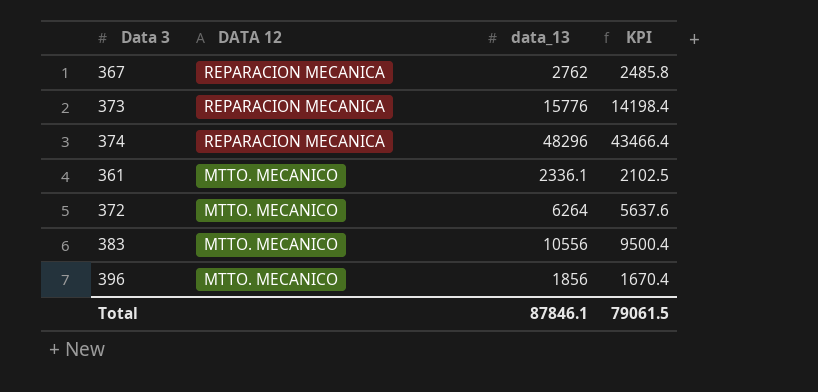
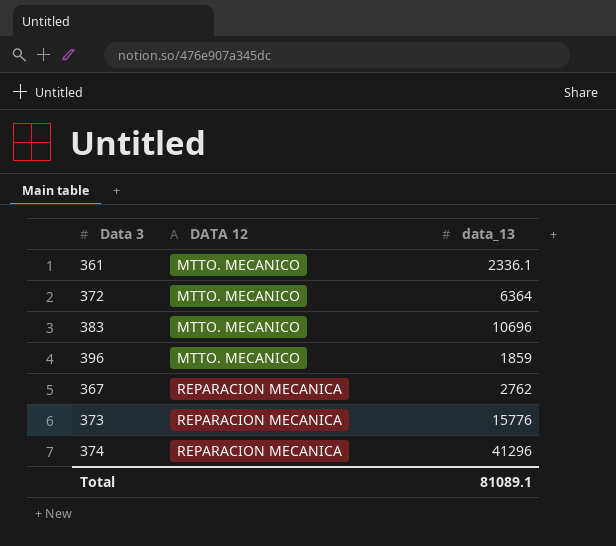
row order: DATA 12 descending -> DATA 12 ascending
column KPI | formula: [data_13] * 0.9 -> none
372 | data_13: 6264 -> 6364
383 | data_13: 10556 -> 10696
396 | data_13: 1856 -> 1859
374 | data_13: 48296 -> 41296
Total | data_13: 87846.1 -> 81089.1

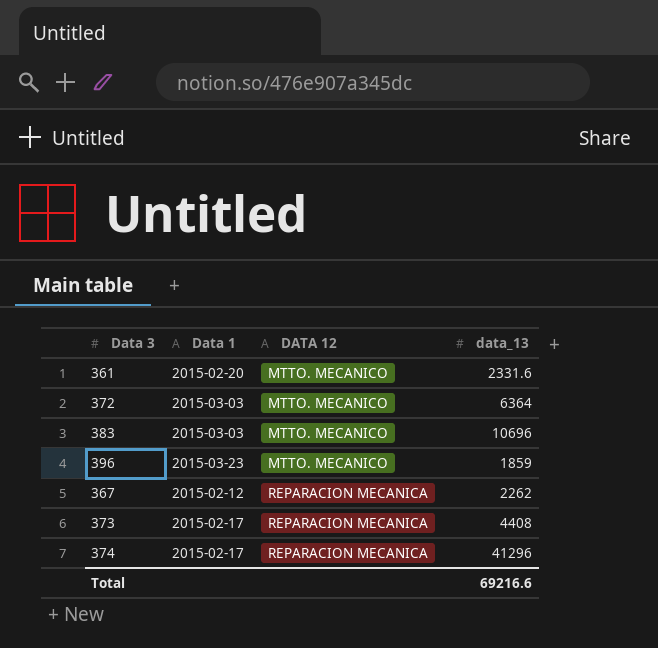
column Data 1 | position: none -> 2
361 | data_13: 2336.1 -> 2331.6
367 | data_13: 2762 -> 2262
373 | data_13: 15776 -> 4408
Total | data_13: 81089.1 -> 69216.6

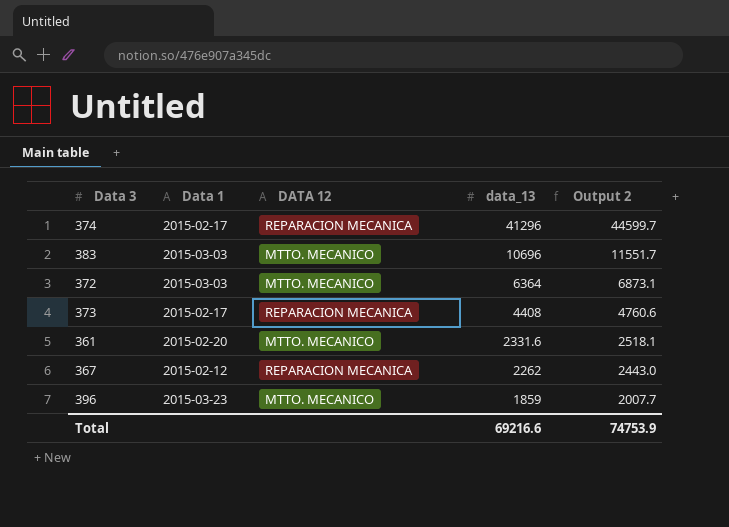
row order: DATA 12 ascending -> data_13 descending
column Output 2 | formula: none -> [data_13] * 1.08

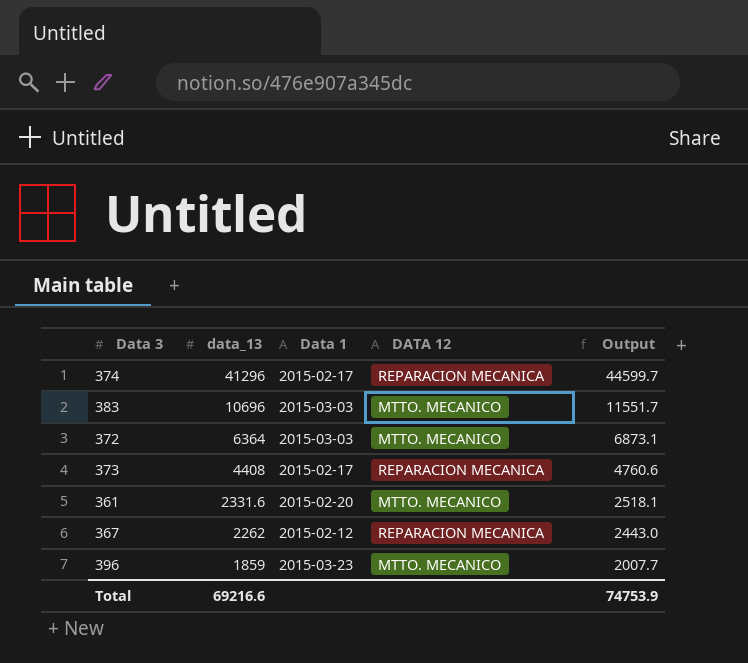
column data_13 | position: 4 -> 2
column name: Output 2 -> Output

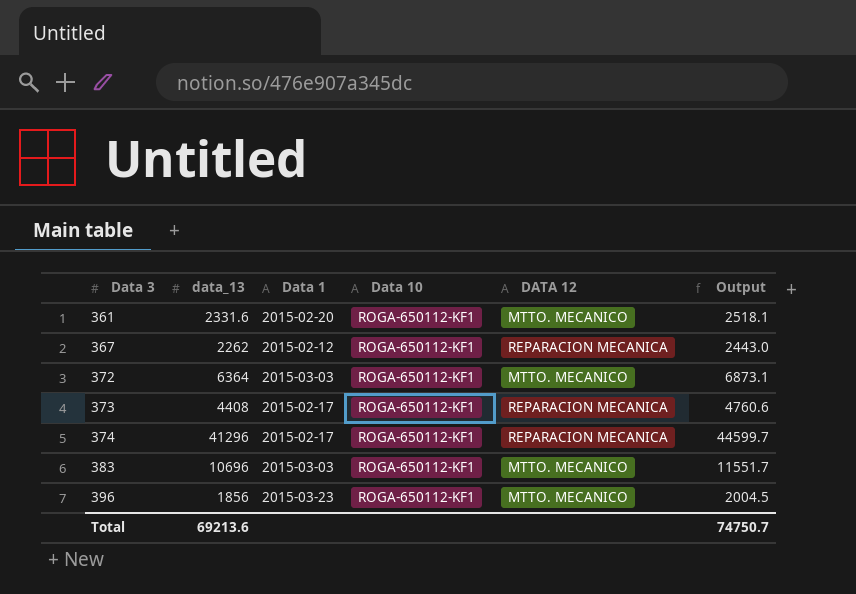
row order: data_13 descending -> Data 3 ascending
column Data 10 | position: none -> 4
396 | data_13: 1859 -> 1856
396 | Output: 2007.7 -> 2004.5
Total | data_13: 69216.6 -> 69213.6
Total | Output: 74753.9 -> 74750.7

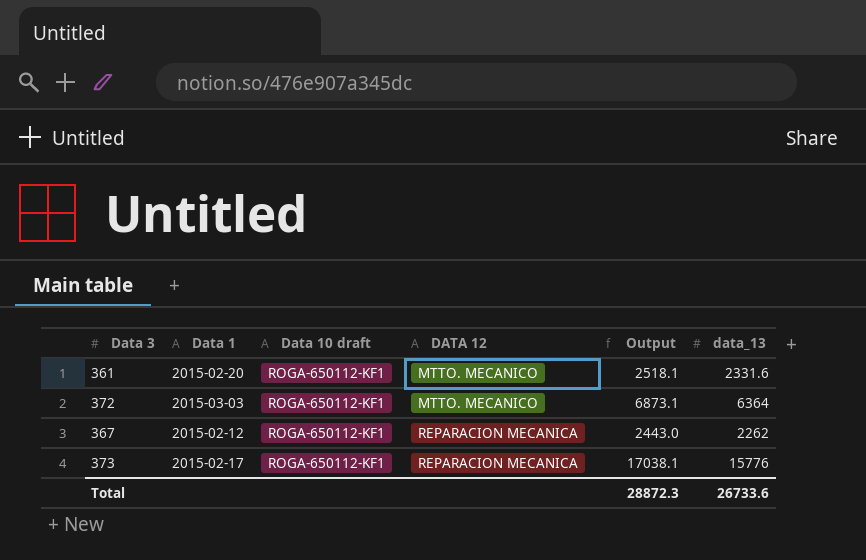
row order: Data 3 ascending -> DATA 12 ascending
column name: Data 10 -> Data 10 draft
column data_13 | position: 2 -> 6
row 374: 41296 | 2015-02-17 | ROGA-650112-KF1 | REPARACION MECANICA | 44599.7 -> none
row 383: 10696 | 2015-03-03 | ROGA-650112-KF1 | MTTO. MECANICO | 11551.7 -> none
row 396: 1856 | 2015-03-23 | ROGA-650112-KF1 | MTTO. MECANICO | 2004.5 -> none
373 | Output: 4760.6 -> 17038.1
373 | data_13: 4408 -> 15776
Total | Output: 74750.7 -> 28872.3
Total | data_13: 69213.6 -> 26733.6

